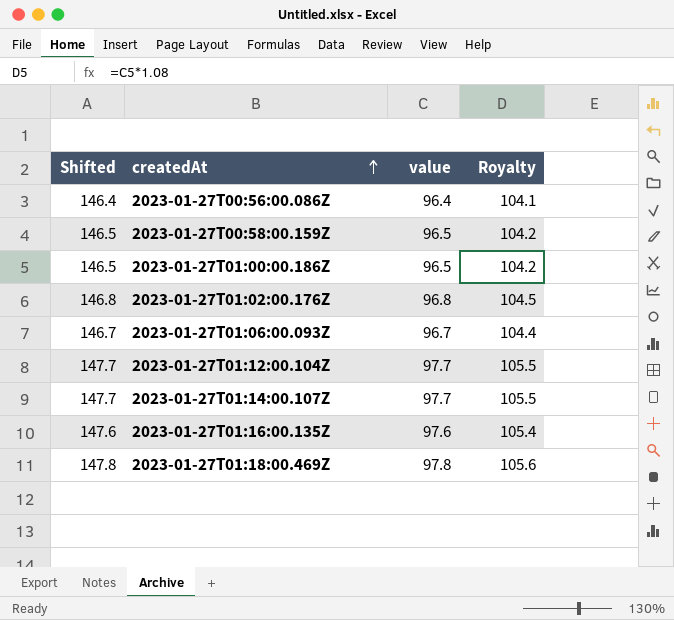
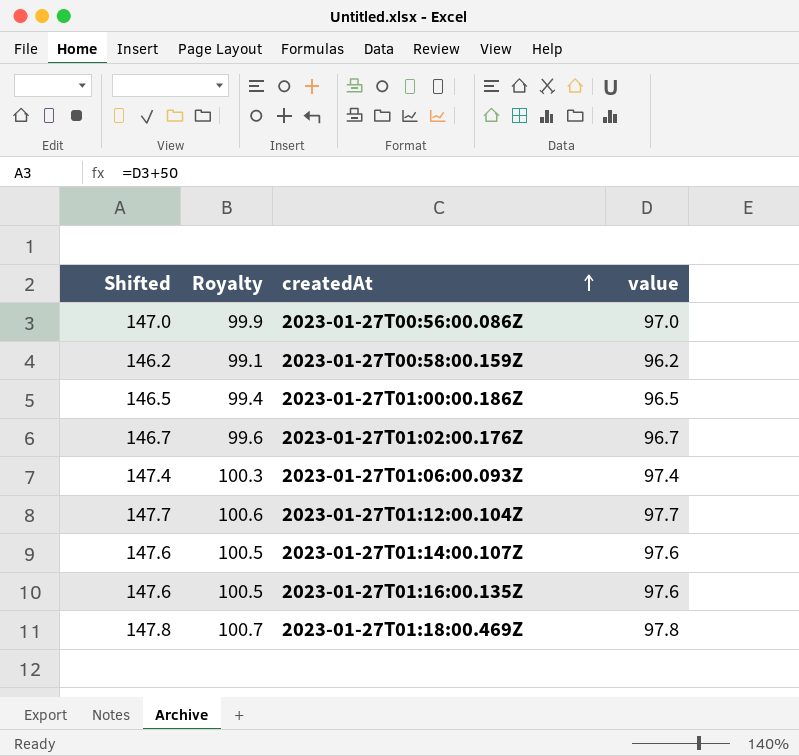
column Royalty | formula: [value] * 1.08 -> [value] * 1.03
column Royalty | position: 4 -> 2
2023-01-27T00:56:00.086Z | Shifted: 146.4 -> 147.0
2023-01-27T00:56:00.086Z | value: 96.4 -> 97.0
2023-01-27T00:58:00.159Z | Shifted: 146.5 -> 146.2
2023-01-27T00:58:00.159Z | value: 96.5 -> 96.2
2023-01-27T01:02:00.176Z | Shifted: 146.8 -> 146.7
2023-01-27T01:02:00.176Z | value: 96.8 -> 96.7
2023-01-27T01:06:00.093Z | Shifted: 146.7 -> 147.4
2023-01-27T01:06:00.093Z | value: 96.7 -> 97.4
2023-01-27T01:14:00.107Z | Shifted: 147.7 -> 147.6
2023-01-27T01:14:00.107Z | value: 97.7 -> 97.6

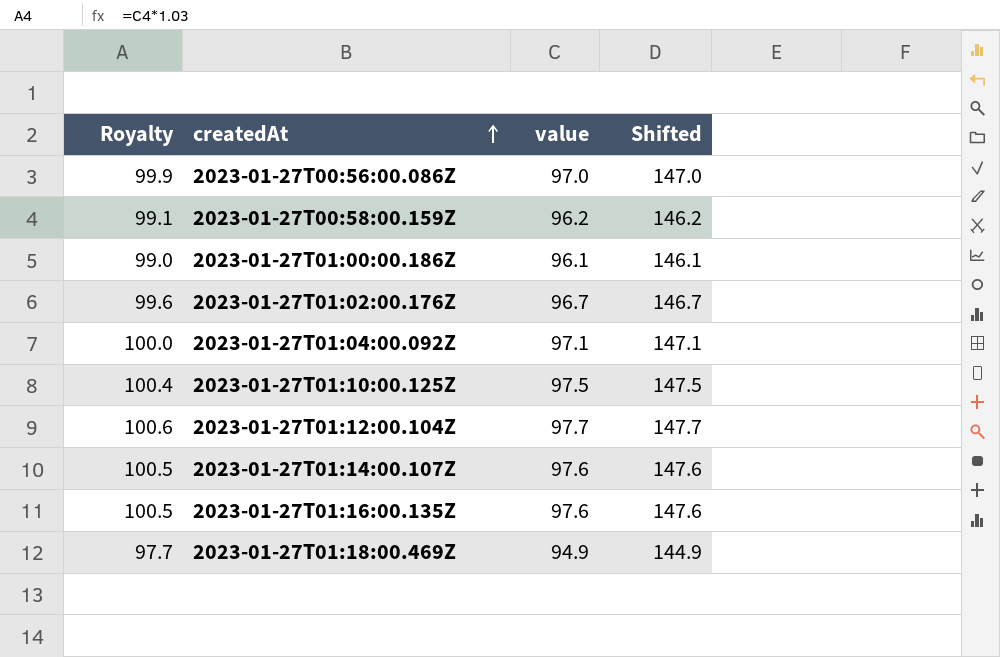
column Shifted | position: 1 -> 4
row 2023-01-27T01:06:00.093Z: 147.4 | 100.3 | 97.4 -> none
2023-01-27T01:00:00.186Z | Royalty: 99.4 -> 99.0
2023-01-27T01:00:00.186Z | value: 96.5 -> 96.1
2023-01-27T01:00:00.186Z | Shifted: 146.5 -> 146.1
row 2023-01-27T01:04:00.092Z: none -> 100.0 | 97.1 | 147.1
row 2023-01-27T01:10:00.125Z: none -> 100.4 | 97.5 | 147.5
2023-01-27T01:18:00.469Z | Royalty: 100.7 -> 97.7
2023-01-27T01:18:00.469Z | value: 97.8 -> 94.9
2023-01-27T01:18:00.469Z | Shifted: 147.8 -> 144.9

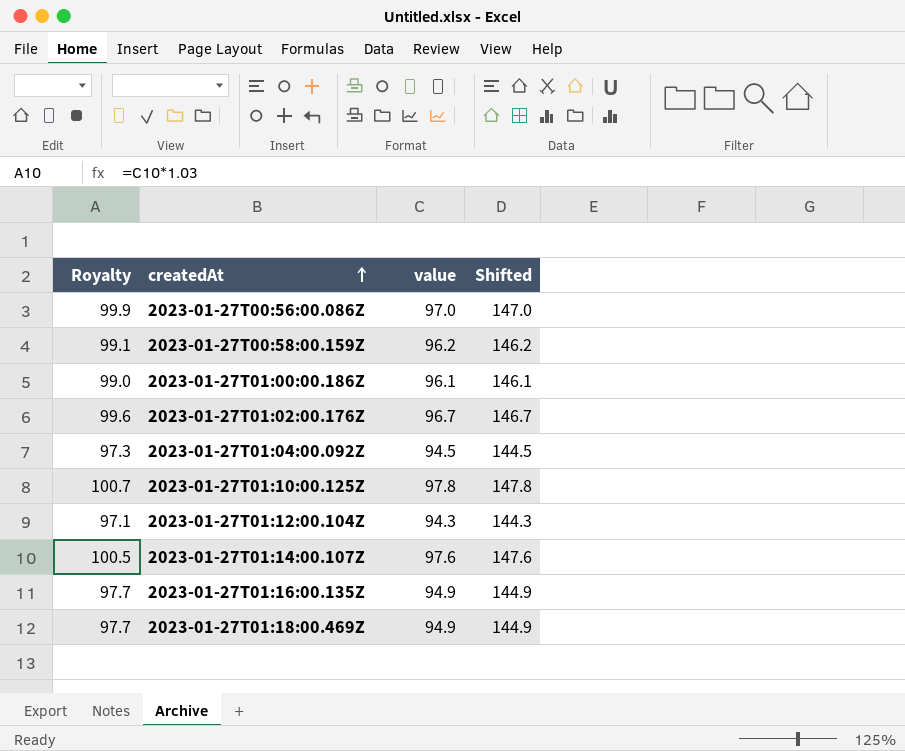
2023-01-27T01:04:00.092Z | Royalty: 100.0 -> 97.3
2023-01-27T01:04:00.092Z | value: 97.1 -> 94.5
2023-01-27T01:04:00.092Z | Shifted: 147.1 -> 144.5
2023-01-27T01:10:00.125Z | Royalty: 100.4 -> 100.7
2023-01-27T01:10:00.125Z | value: 97.5 -> 97.8
2023-01-27T01:10:00.125Z | Shifted: 147.5 -> 147.8
2023-01-27T01:12:00.104Z | Royalty: 100.6 -> 97.1
2023-01-27T01:12:00.104Z | value: 97.7 -> 94.3
2023-01-27T01:12:00.104Z | Shifted: 147.7 -> 144.3
2023-01-27T01:16:00.135Z | Royalty: 100.5 -> 97.7
2023-01-27T01:16:00.135Z | value: 97.6 -> 94.9
2023-01-27T01:16:00.135Z | Shifted: 147.6 -> 144.9

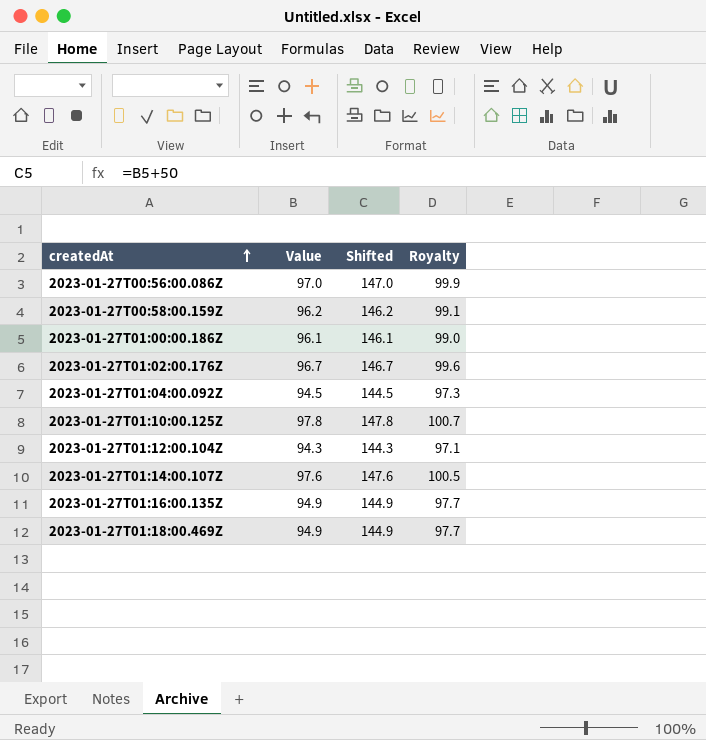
column name: value -> Value
column Royalty | position: 1 -> 4

